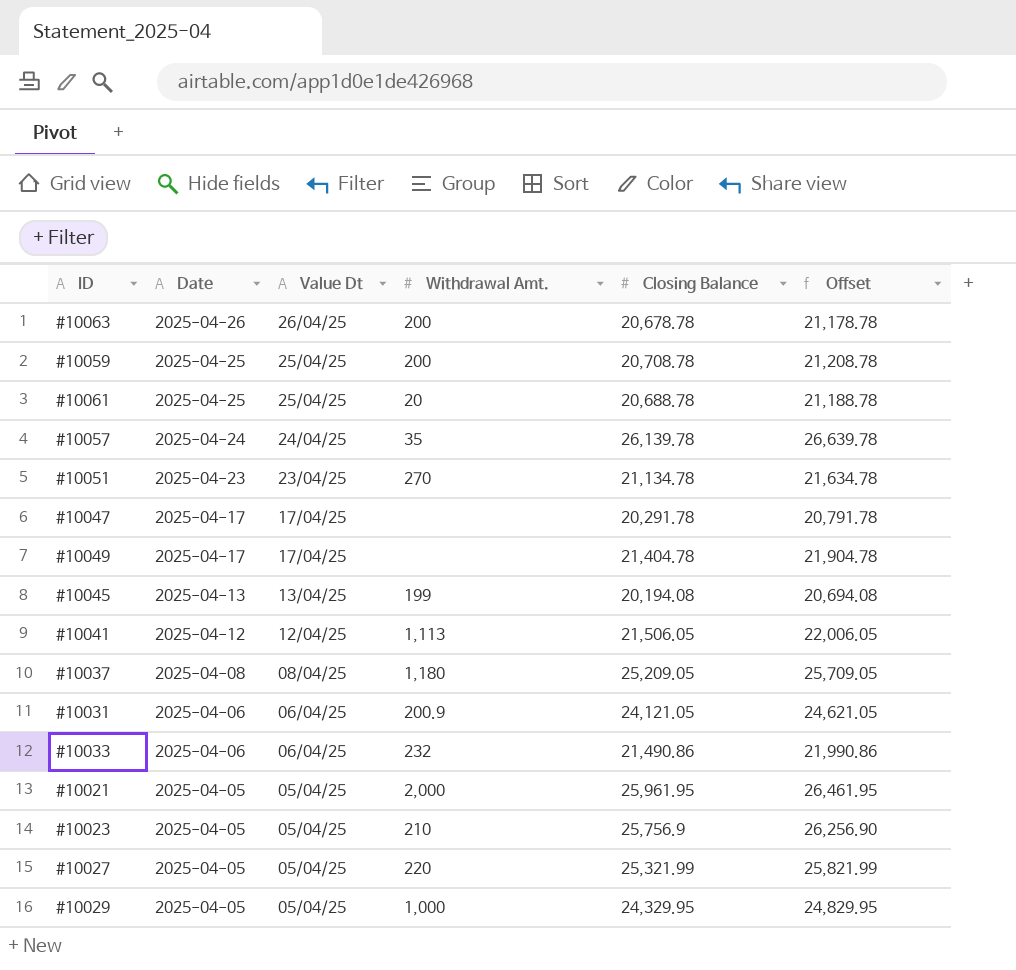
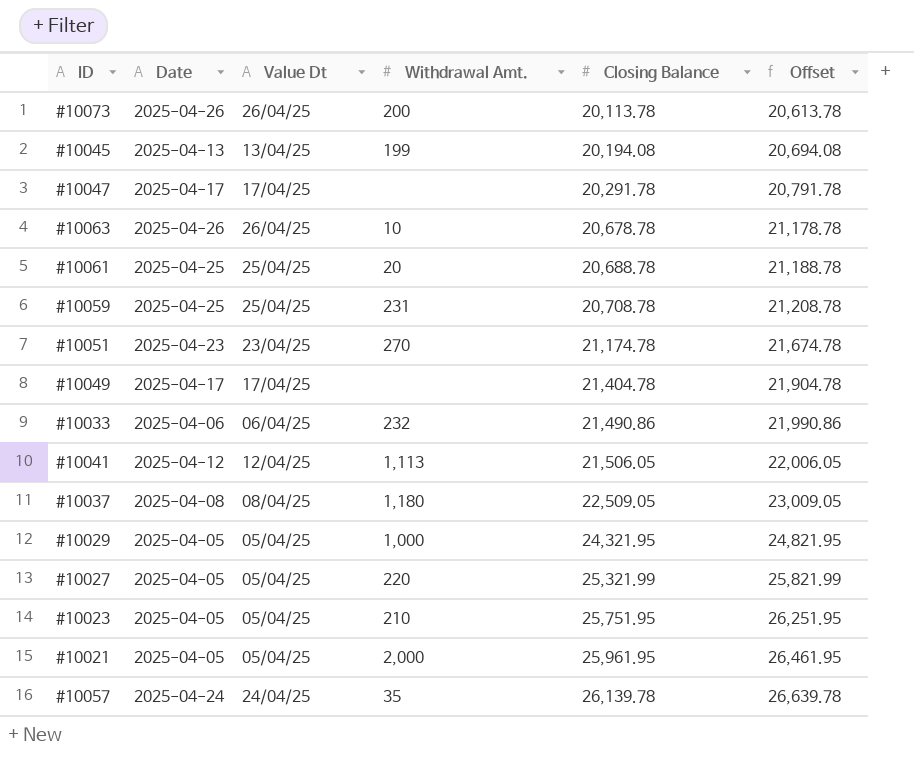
row order: Date descending -> Closing Balance ascending
row #10031: 2025-04-06 | 06/04/25 | 200.9 | 24,121.05 | 24,621.05 -> none
row #10073: none -> 2025-04-26 | 26/04/25 | 200 | 20,113.78 | 20,613.78
#10063 | Withdrawal Amt.: 200 -> 10
#10059 | Withdrawal Amt.: 200 -> 231
#10051 | Closing Balance: 21,134.78 -> 21,174.78
#10051 | Offset: 21,634.78 -> 21,674.78
#10037 | Closing Balance: 25,209.05 -> 22,509.05
#10037 | Offset: 25,709.05 -> 23,009.05
#10029 | Closing Balance: 24,329.95 -> 24,321.95
#10029 | Offset: 24,829.95 -> 24,821.95
#10023 | Closing Balance: 25,756.9 -> 25,751.95
#10023 | Offset: 26,256.90 -> 26,251.95

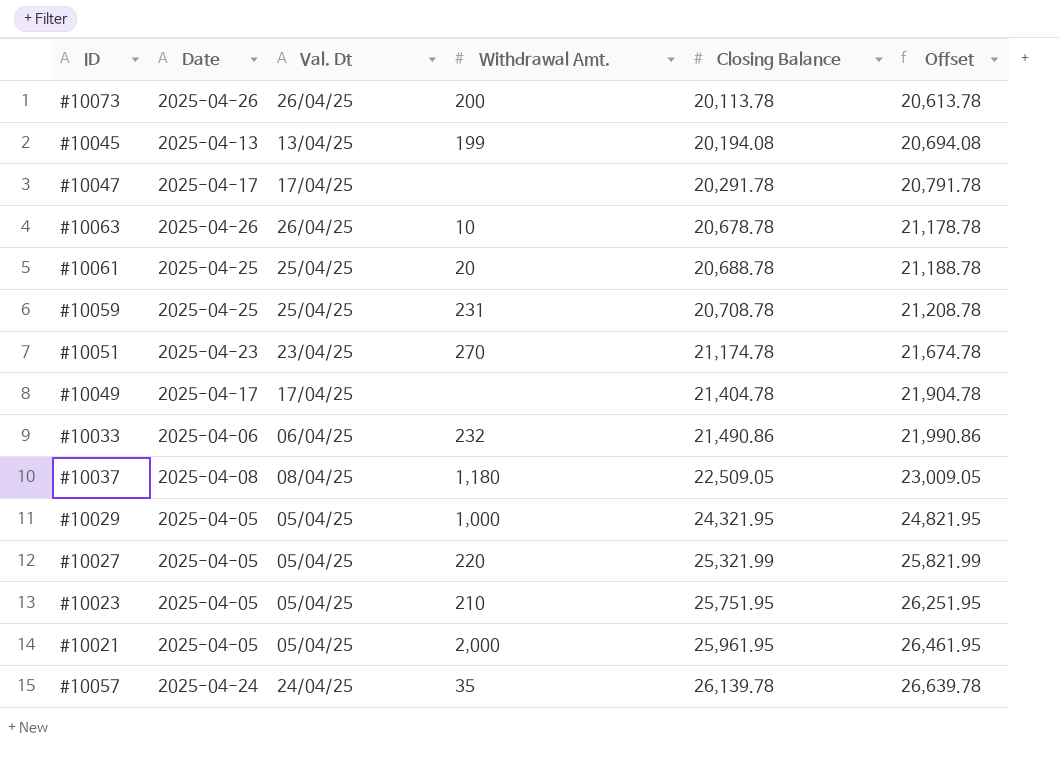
column name: Value Dt -> Val. Dt
row #10041: 2025-04-12 | 12/04/25 | 1,113 | 21,506.05 | 22,006.05 -> none

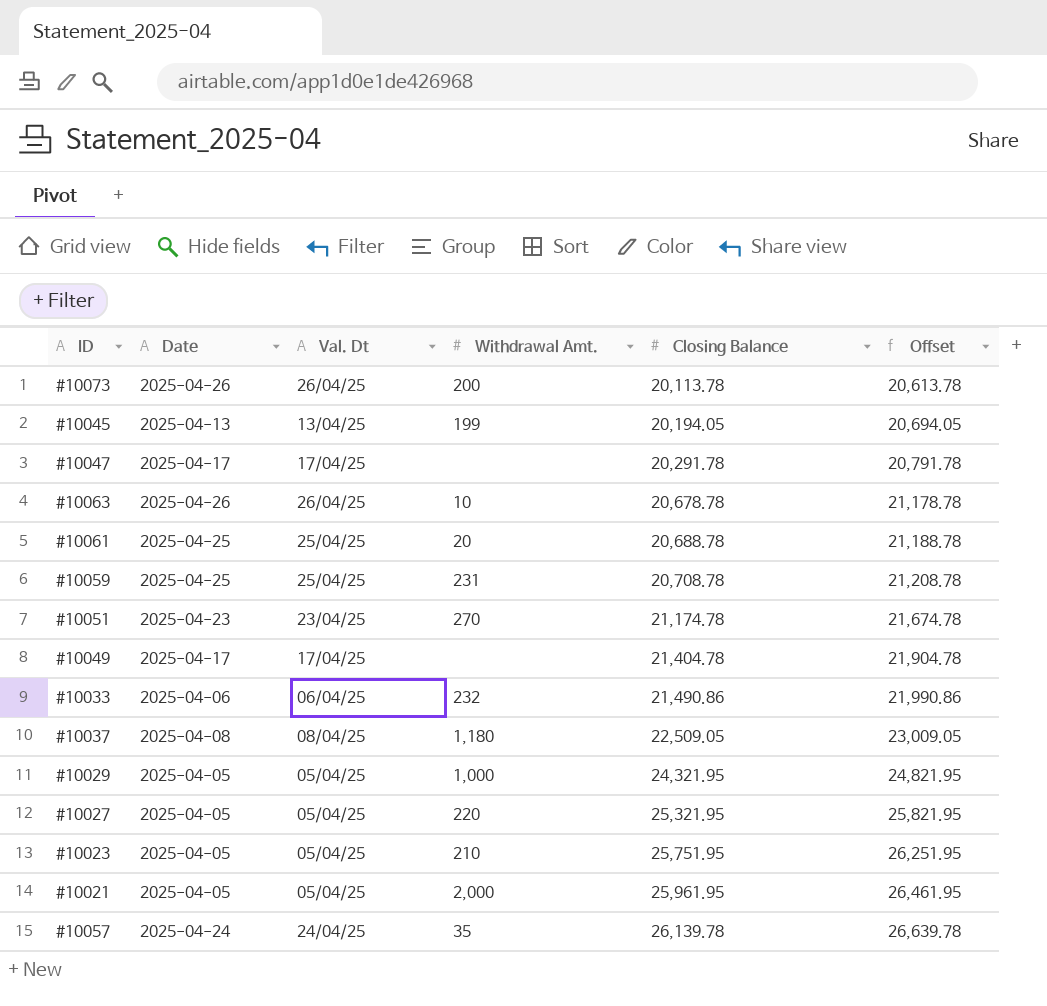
#10045 | Closing Balance: 20,194.08 -> 20,194.05
#10045 | Offset: 20,694.08 -> 20,694.05
#10027 | Closing Balance: 25,321.99 -> 25,321.95
#10027 | Offset: 25,821.99 -> 25,821.95

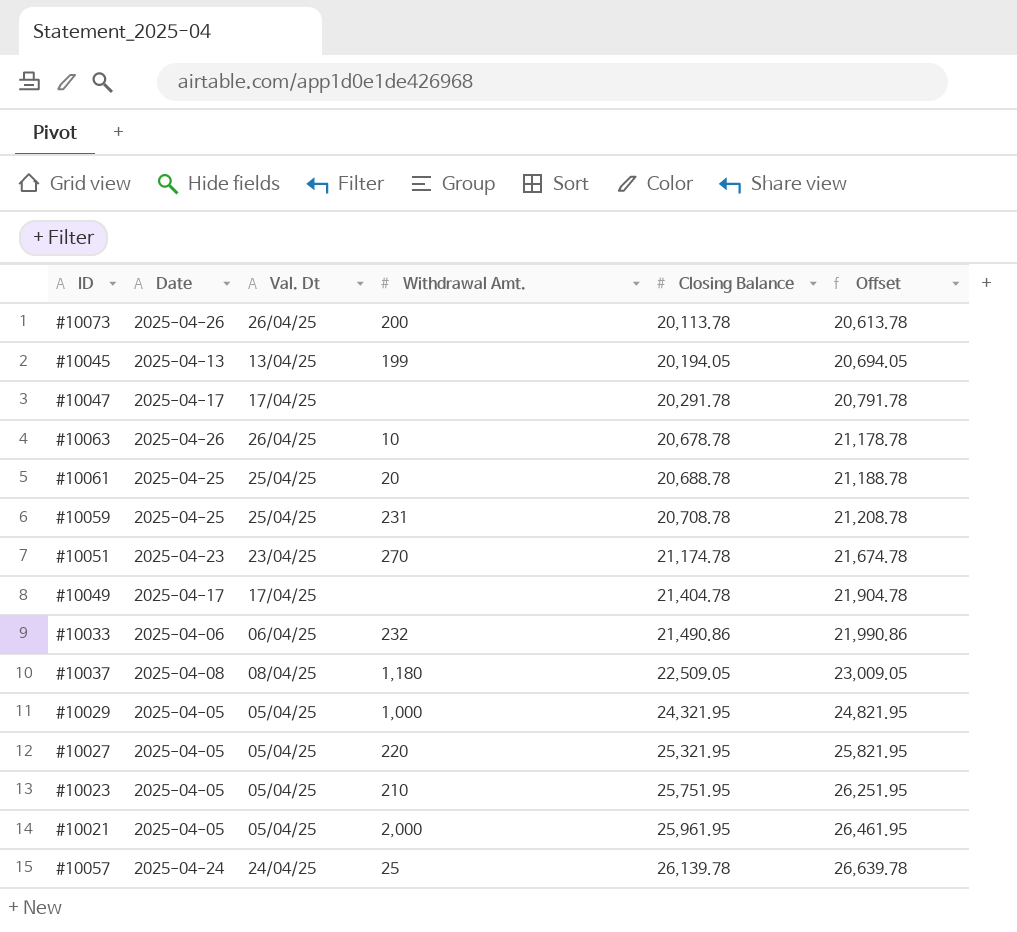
#10057 | Withdrawal Amt.: 35 -> 25

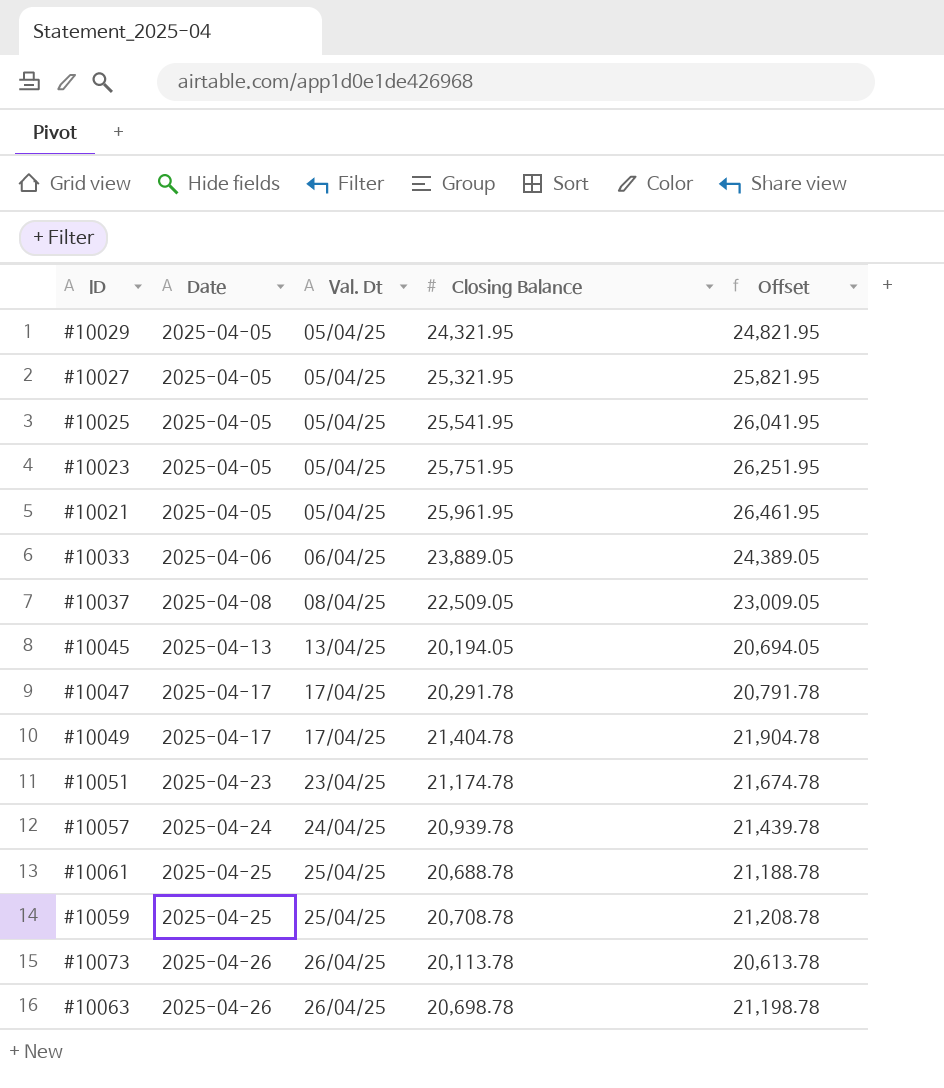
row order: Closing Balance ascending -> Date ascending
column Withdrawal Amt. | position: 4 -> none
row #10025: none -> 2025-04-05 | 05/04/25 | 25,541.95 | 26,041.95
#10033 | Closing Balance: 21,490.86 -> 23,889.05
#10033 | Offset: 21,990.86 -> 24,389.05
#10057 | Closing Balance: 26,139.78 -> 20,939.78
#10057 | Offset: 26,639.78 -> 21,439.78
#10063 | Closing Balance: 20,678.78 -> 20,698.78
#10063 | Offset: 21,178.78 -> 21,198.78

